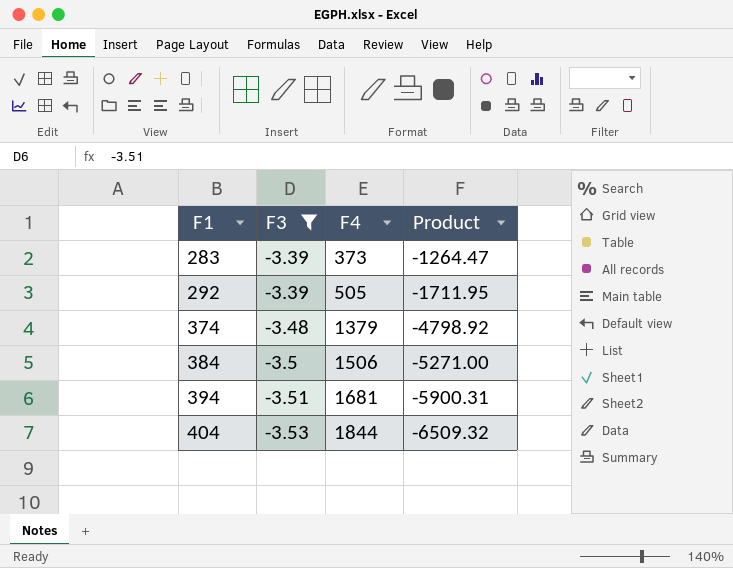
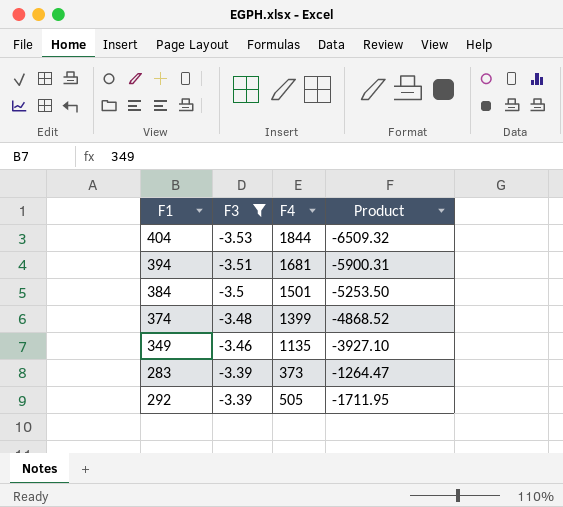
row order: F1 ascending -> F3 ascending
384 | F4: 1506 -> 1501
384 | Product: -5271.00 -> -5253.50
374 | F4: 1379 -> 1399
374 | Product: -4798.92 -> -4868.52
row 349: none -> -3.46 | 1135 | -3927.10

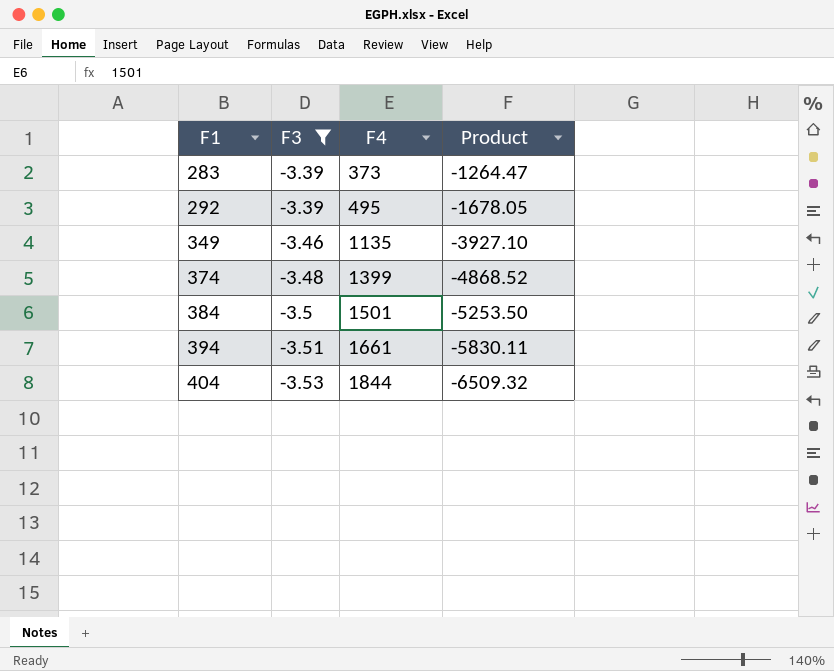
row order: F3 ascending -> F1 ascending
292 | F4: 505 -> 495
292 | Product: -1711.95 -> -1678.05
394 | F4: 1681 -> 1661
394 | Product: -5900.31 -> -5830.11

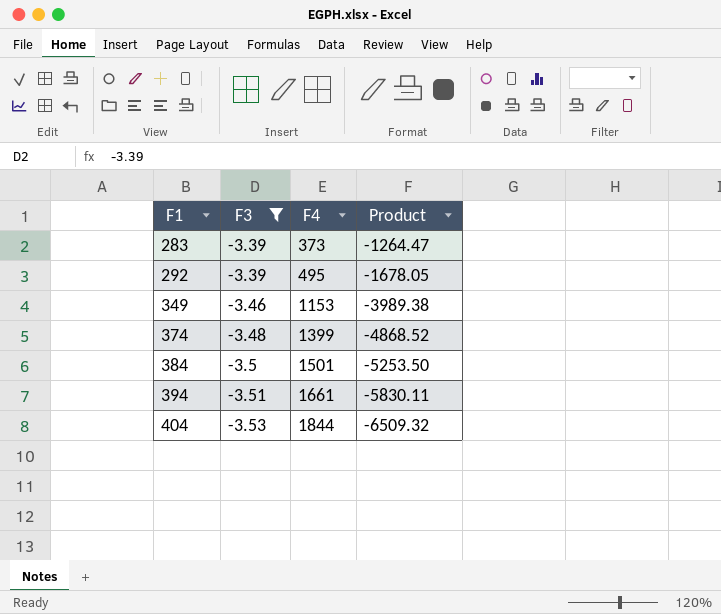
349 | F4: 1135 -> 1153
349 | Product: -3927.10 -> -3989.38

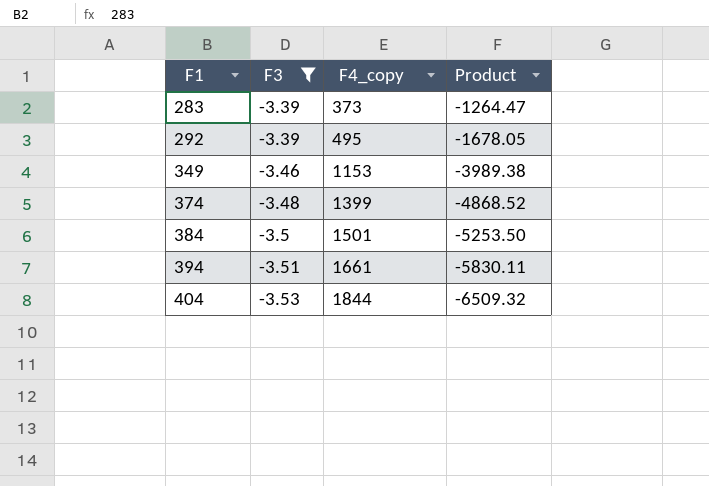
column name: F4 -> F4_copy

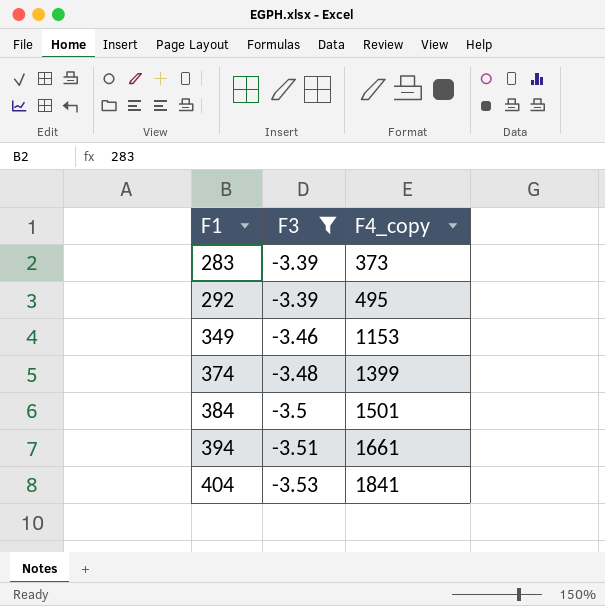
column Product | formula: [F3] * [F4_copy] -> none
404 | F4_copy: 1844 -> 1841

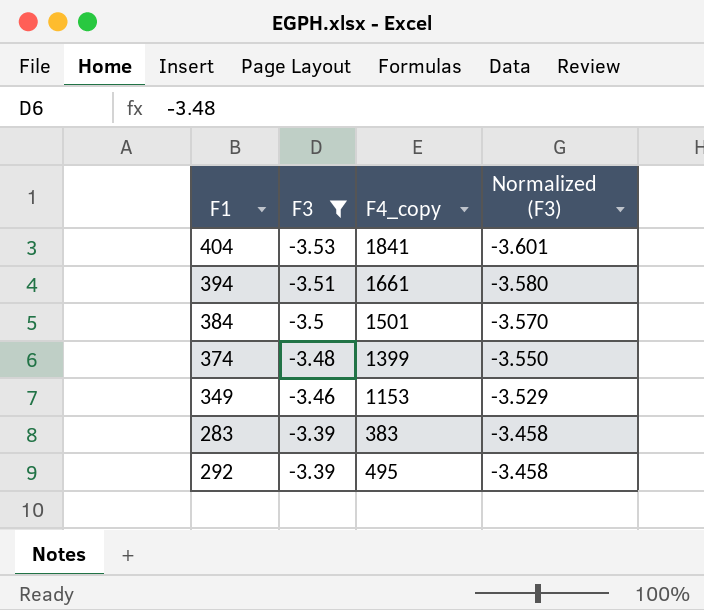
row order: F1 ascending -> F3 ascending
column Normalized (F3) | formula: none -> [F3] * 1.02
283 | F4_copy: 373 -> 383

